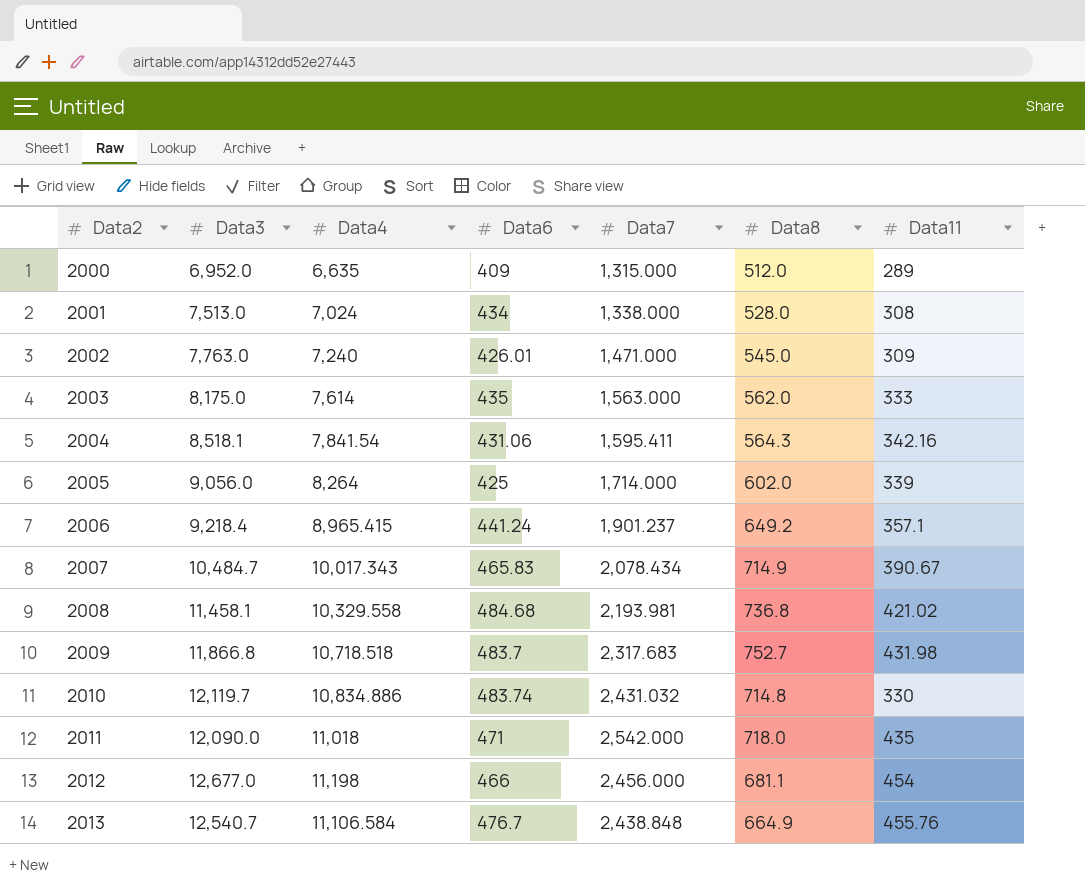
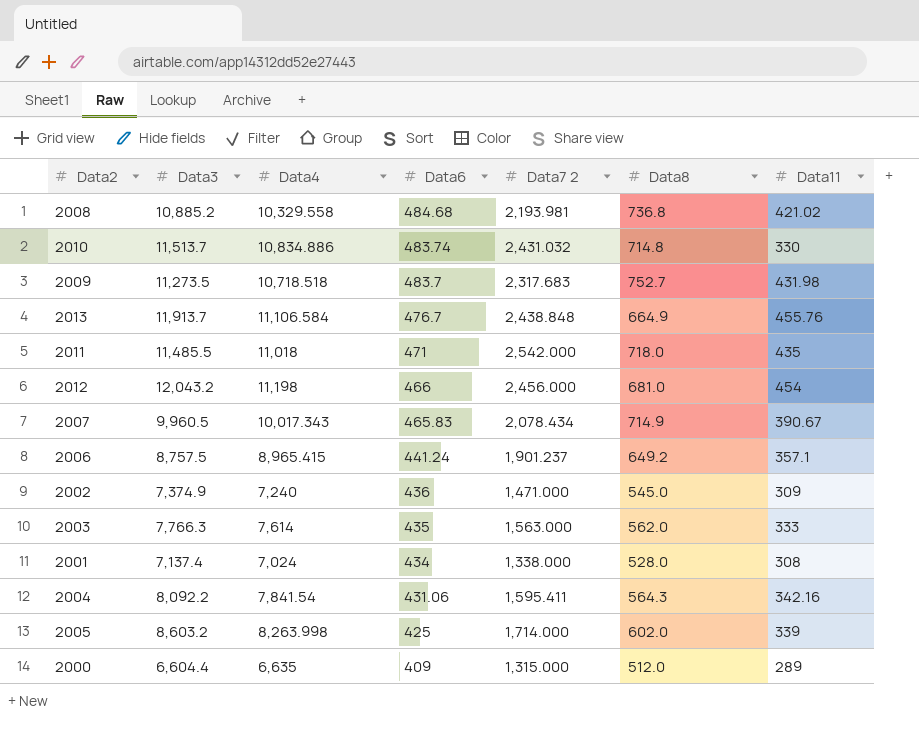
row order: Data2 ascending -> Data6 descending
column name: Data7 -> Data7 2
2008 | Data3: 11,458.1 -> 10,885.2
2010 | Data3: 12,119.7 -> 11,513.7
2009 | Data3: 11,866.8 -> 11,273.5
2013 | Data3: 12,540.7 -> 11,913.7
2011 | Data3: 12,090.0 -> 11,485.5
2012 | Data3: 12,677.0 -> 12,043.2
2012 | Data8: 681.1 -> 681.0
2007 | Data3: 10,484.7 -> 9,960.5
2006 | Data3: 9,218.4 -> 8,757.5
2002 | Data3: 7,763.0 -> 7,374.9
2002 | Data6: 426.01 -> 436
2003 | Data3: 8,175.0 -> 7,766.3
2001 | Data3: 7,513.0 -> 7,137.4
2004 | Data3: 8,518.1 -> 8,092.2
2005 | Data3: 9,056.0 -> 8,603.2
2005 | Data4: 8,264 -> 8,263.998
2000 | Data3: 6,952.0 -> 6,604.4

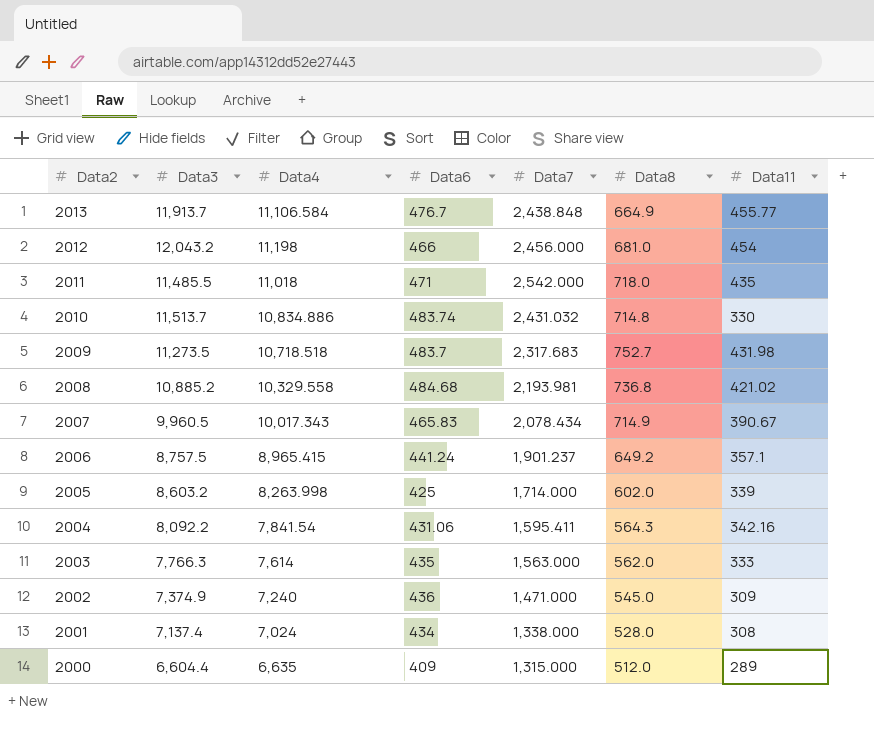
row order: Data6 descending -> Data2 descending
column name: Data7 2 -> Data7
2013 | Data11: 455.76 -> 455.77

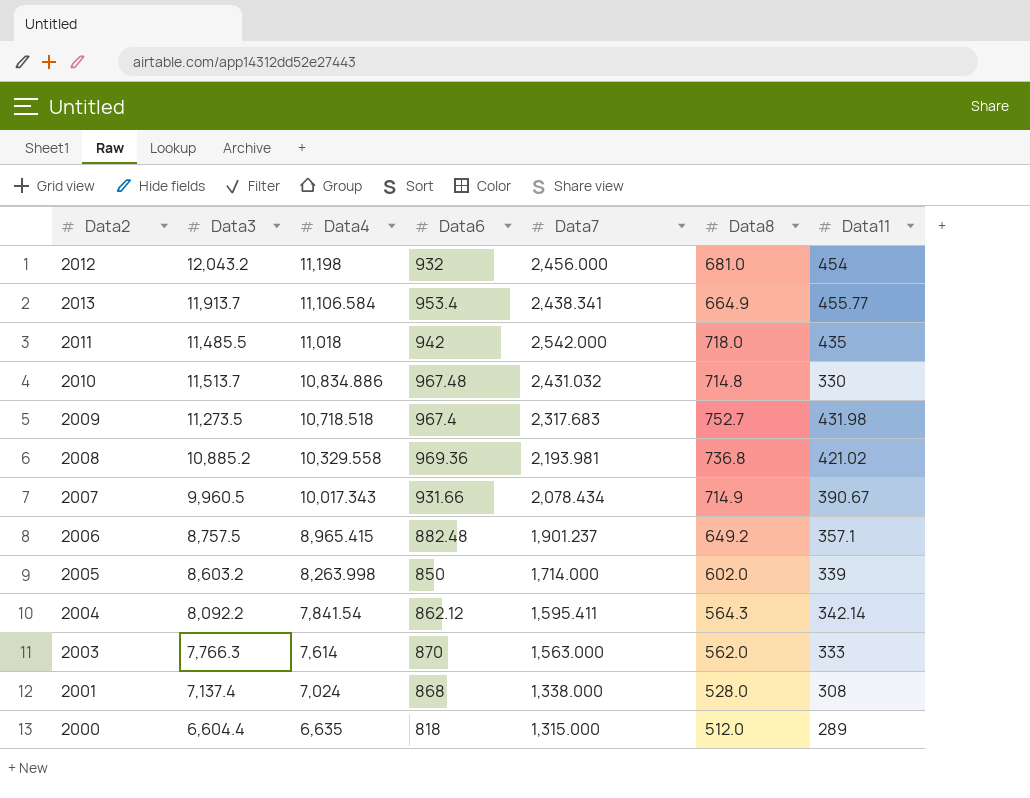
row order: Data2 descending -> Data4 descending
row 2002: 7,374.9 | 7,240 | 436 | 1,471.000 | 545.0 | 309 -> none
2012 | Data6: 466 -> 932
2013 | Data6: 476.7 -> 953.4
2013 | Data7: 2,438.848 -> 2,438.341
2011 | Data6: 471 -> 942
2010 | Data6: 483.74 -> 967.48
2009 | Data6: 483.7 -> 967.4
2008 | Data6: 484.68 -> 969.36
2007 | Data6: 465.83 -> 931.66
2006 | Data6: 441.24 -> 882.48
2005 | Data6: 425 -> 850
2004 | Data6: 431.06 -> 862.12
2004 | Data11: 342.16 -> 342.14
2003 | Data6: 435 -> 870
2001 | Data6: 434 -> 868
2000 | Data6: 409 -> 818

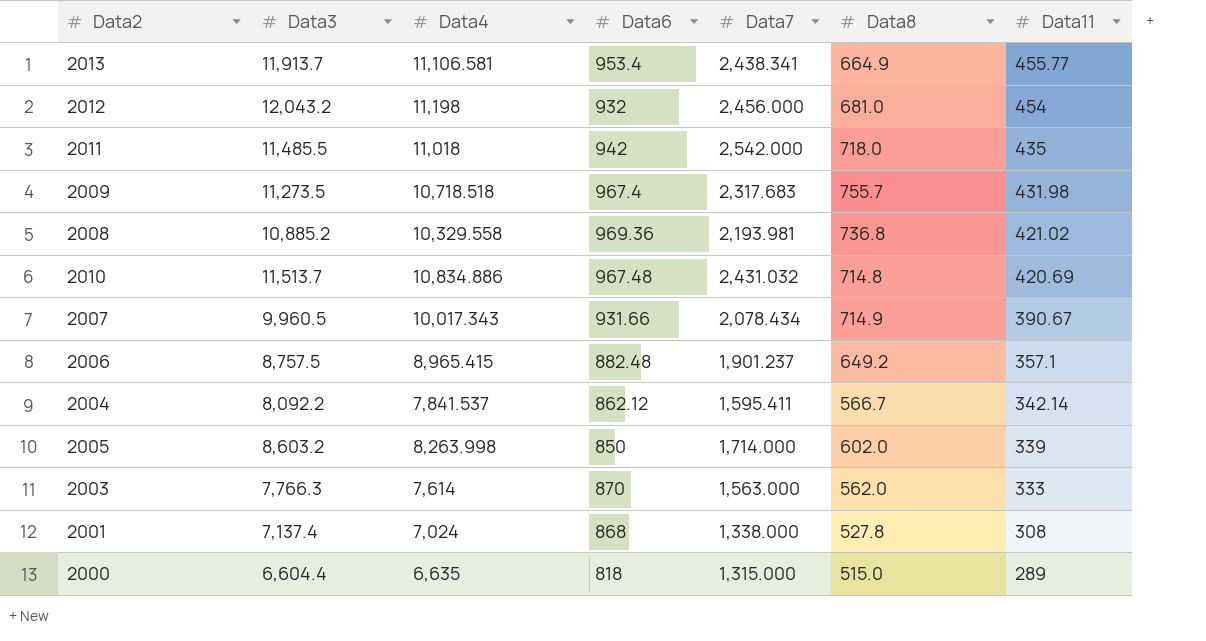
row order: Data4 descending -> Data11 descending
2013 | Data4: 11,106.584 -> 11,106.581
2009 | Data8: 752.7 -> 755.7
2010 | Data11: 330 -> 420.69
2004 | Data4: 7,841.54 -> 7,841.537
2004 | Data8: 564.3 -> 566.7
2001 | Data8: 528.0 -> 527.8
2000 | Data8: 512.0 -> 515.0

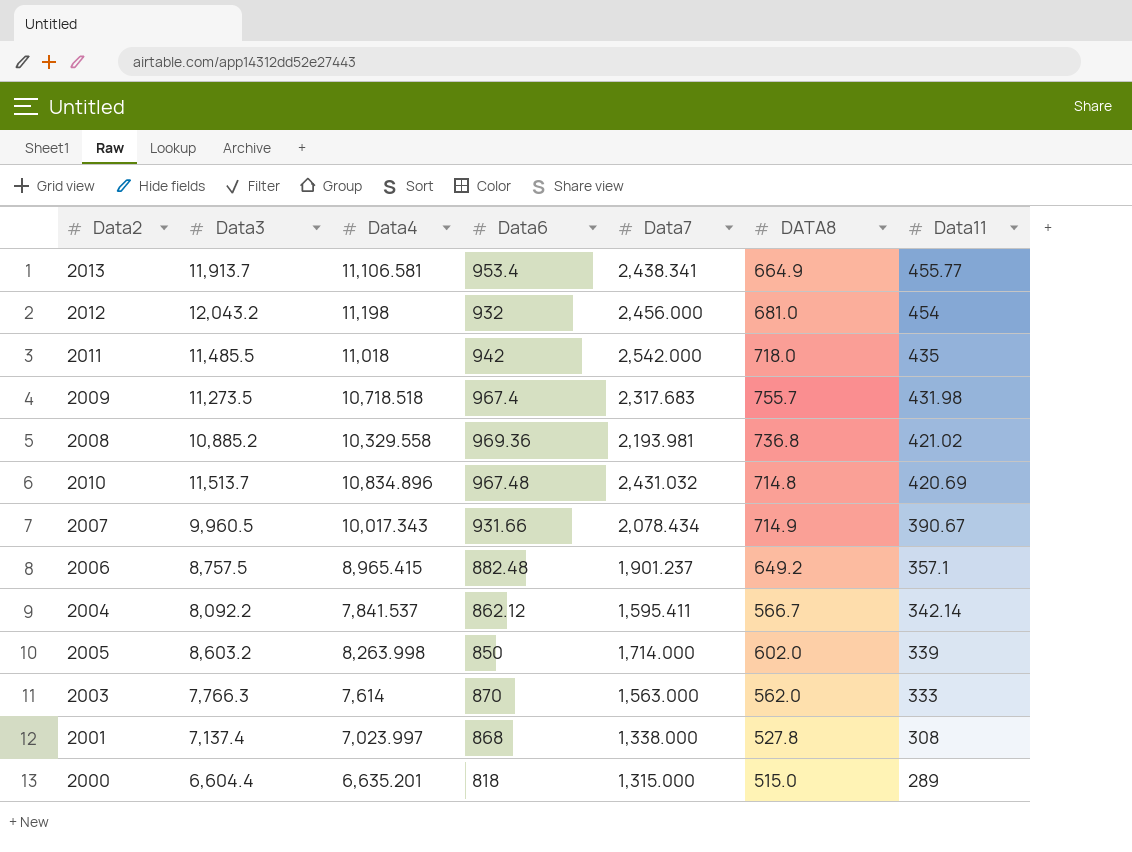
column name: Data8 -> DATA8
2010 | Data4: 10,834.886 -> 10,834.896
2001 | Data4: 7,024 -> 7,023.997
2000 | Data4: 6,635 -> 6,635.201

